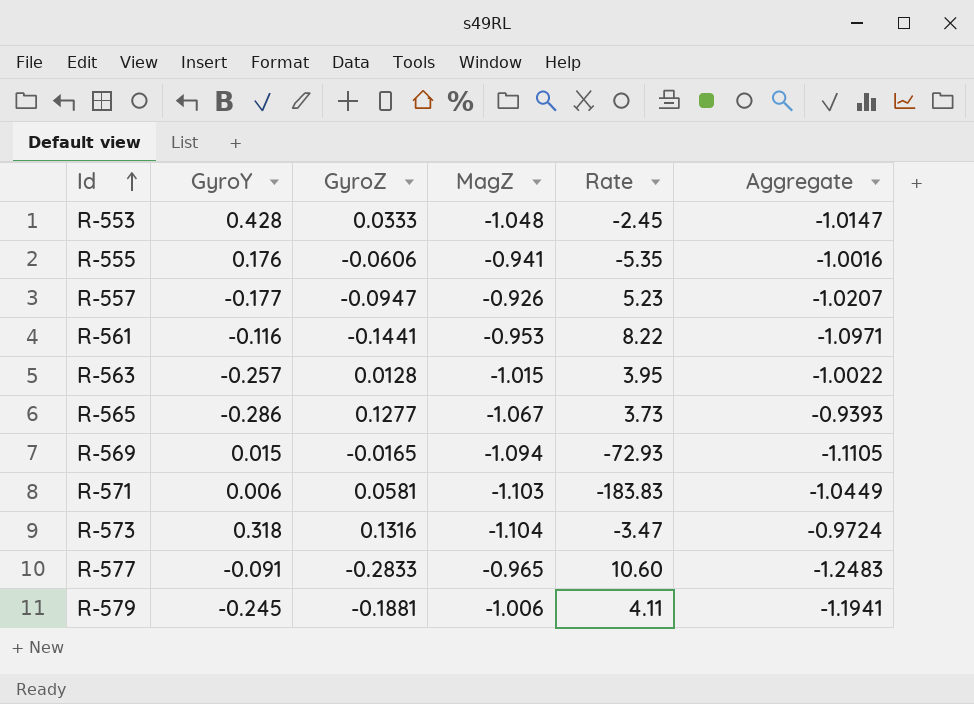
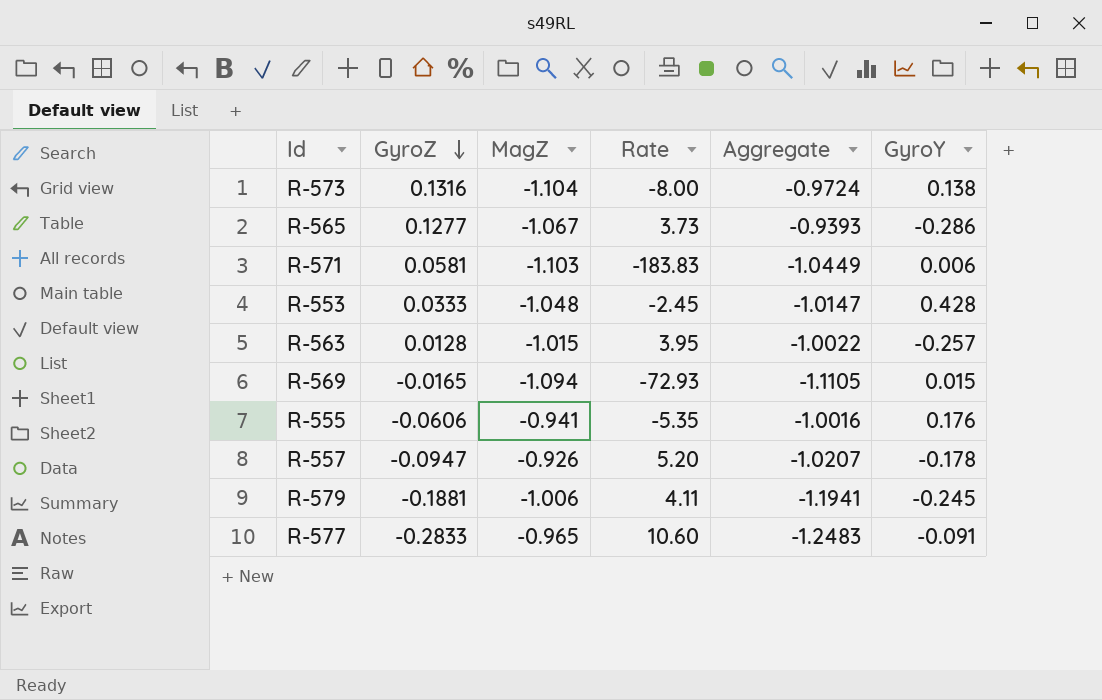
row order: Id ascending -> GyroZ descending
column GyroY | position: 2 -> 6
row R-561: -0.116 | -0.1441 | -0.953 | 8.22 | -1.0971 -> none
R-573 | Rate: -3.47 -> -8.00
R-573 | GyroY: 0.318 -> 0.138
R-557 | Rate: 5.23 -> 5.20
R-557 | GyroY: -0.177 -> -0.178

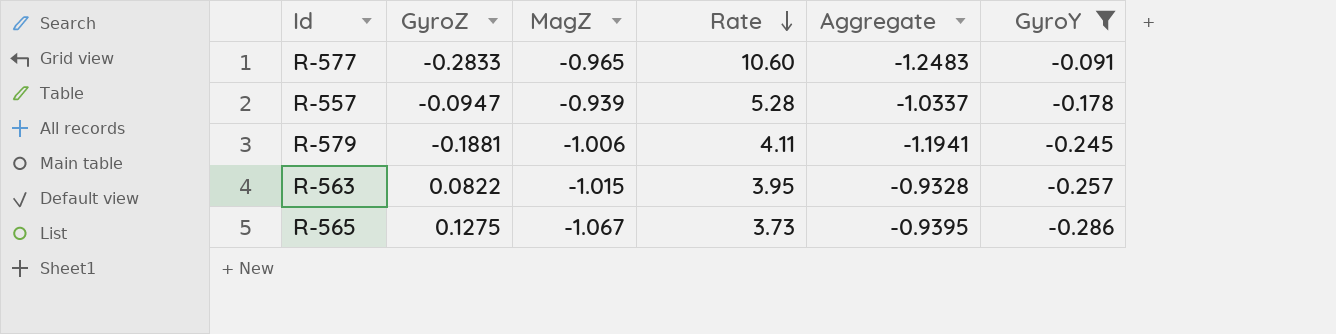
filter: none -> GyroY <= -0.091
row order: GyroZ descending -> Rate descending
R-557 | MagZ: -0.926 -> -0.939
R-557 | Rate: 5.20 -> 5.28
R-557 | Aggregate: -1.0207 -> -1.0337
R-563 | GyroZ: 0.0128 -> 0.0822
R-563 | Aggregate: -1.0022 -> -0.9328
R-565 | GyroZ: 0.1277 -> 0.1275
R-565 | Aggregate: -0.9393 -> -0.9395

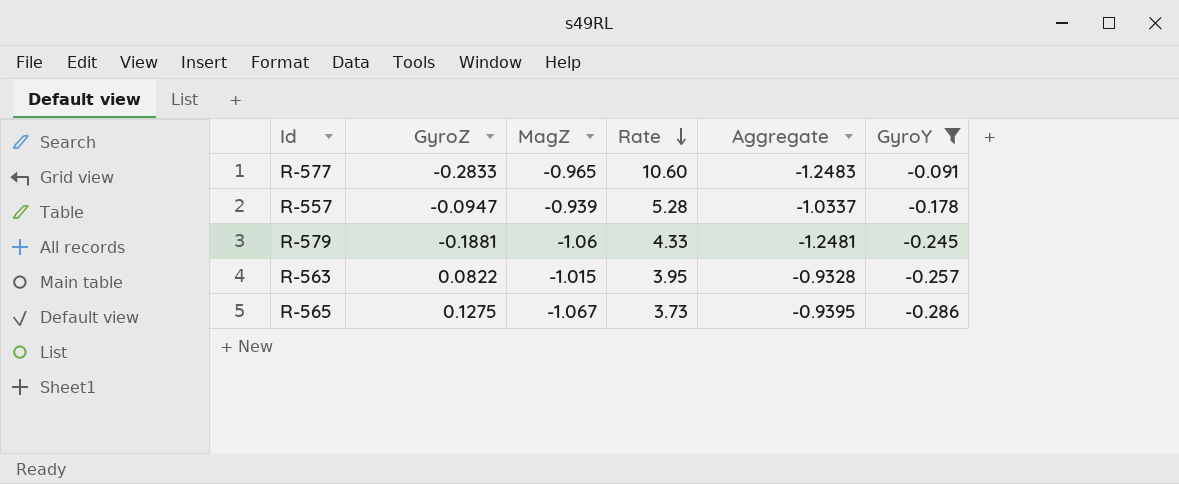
R-579 | MagZ: -1.006 -> -1.06
R-579 | Rate: 4.11 -> 4.33
R-579 | Aggregate: -1.1941 -> -1.2481

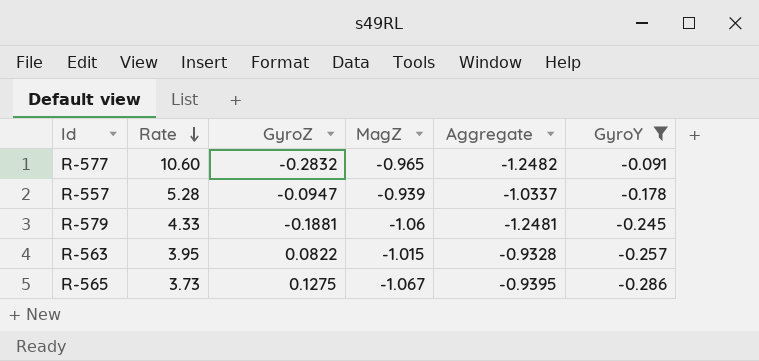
column Rate | position: 4 -> 2
R-577 | GyroZ: -0.2833 -> -0.2832
R-577 | Aggregate: -1.2483 -> -1.2482

